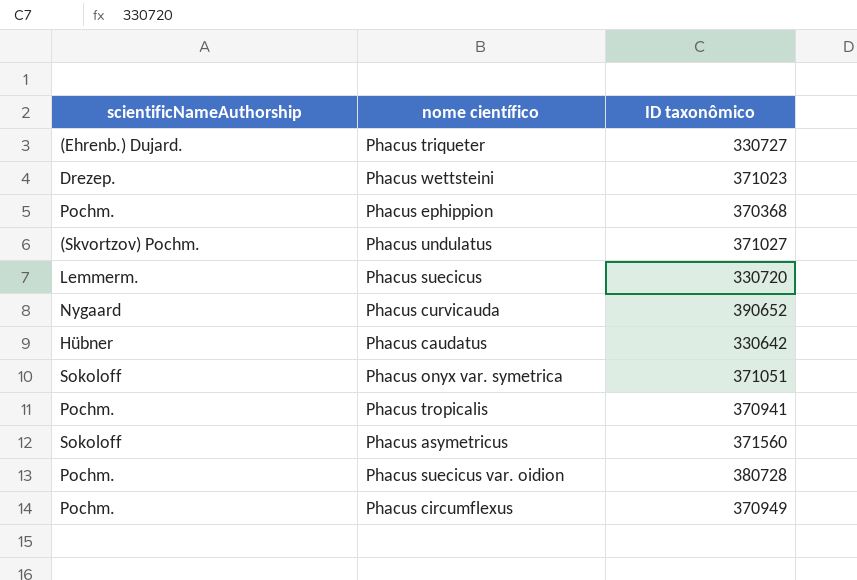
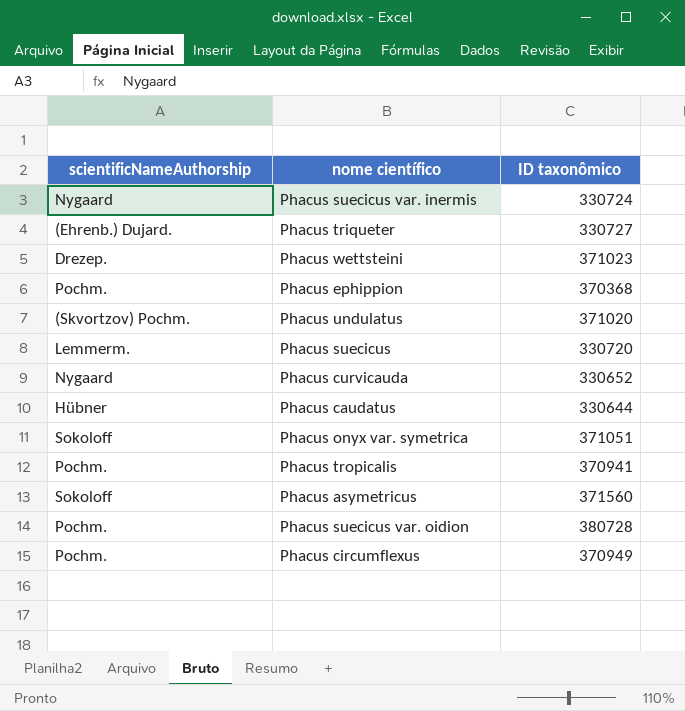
row Phacus suecicus var. inermis: none -> Nygaard | 330724
Phacus undulatus | ID taxonômico: 371027 -> 371020
Phacus curvicauda | ID taxonômico: 390652 -> 330652
Phacus caudatus | ID taxonômico: 330642 -> 330644

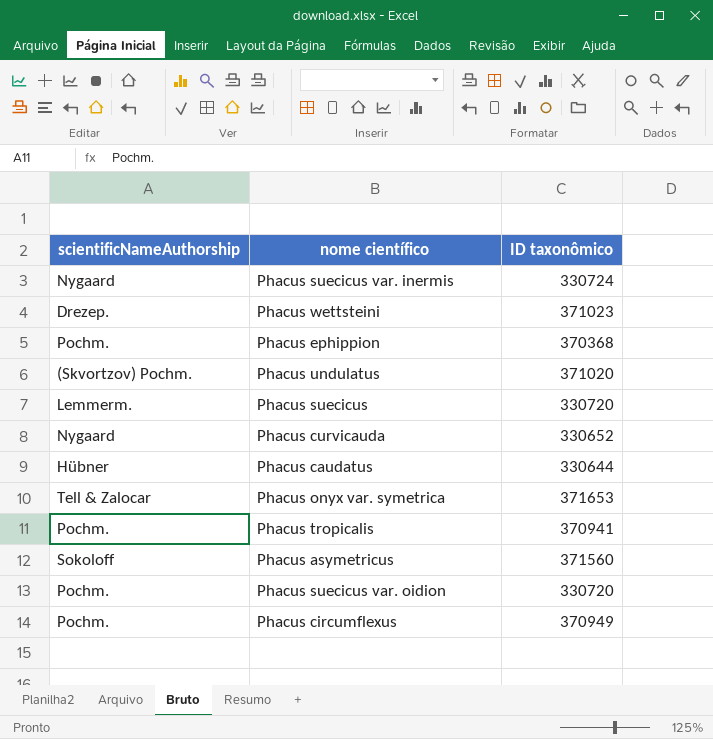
row Phacus triqueter: (Ehrenb.) Dujard. | 330727 -> none
Phacus onyx var. symetrica | scientificNameAuthorship: Sokoloff -> Tell & Zalocar
Phacus onyx var. symetrica | ID taxonômico: 371051 -> 371653
Phacus suecicus var. oidion | ID taxonômico: 380728 -> 330720

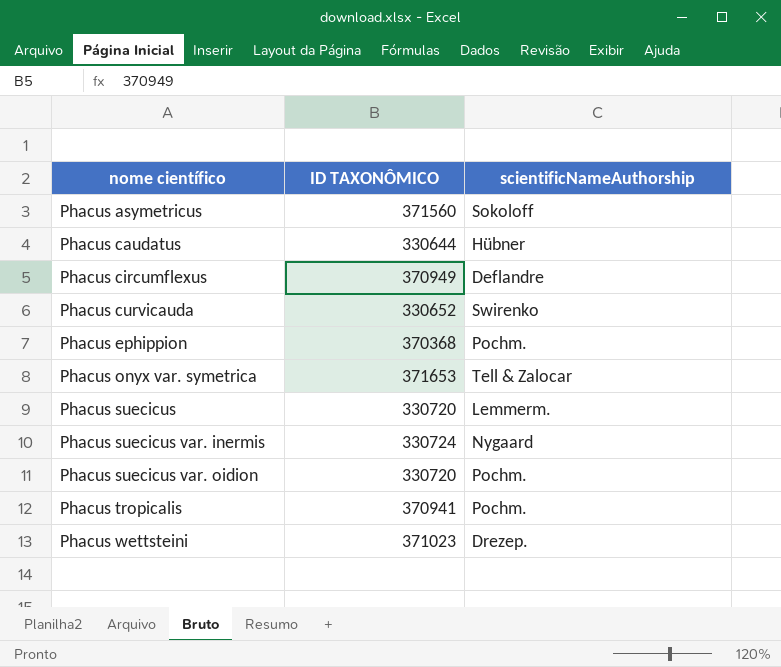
row order: none -> nome científico ascending
column name: ID taxonômico -> ID TAXONÔMICO
column scientificNameAuthorship | position: 1 -> 3
row Phacus undulatus: (Skvortzov) Pochm. | 371020 -> none
Phacus circumflexus | scientificNameAuthorship: Pochm. -> Deflandre
Phacus curvicauda | scientificNameAuthorship: Nygaard -> Swirenko

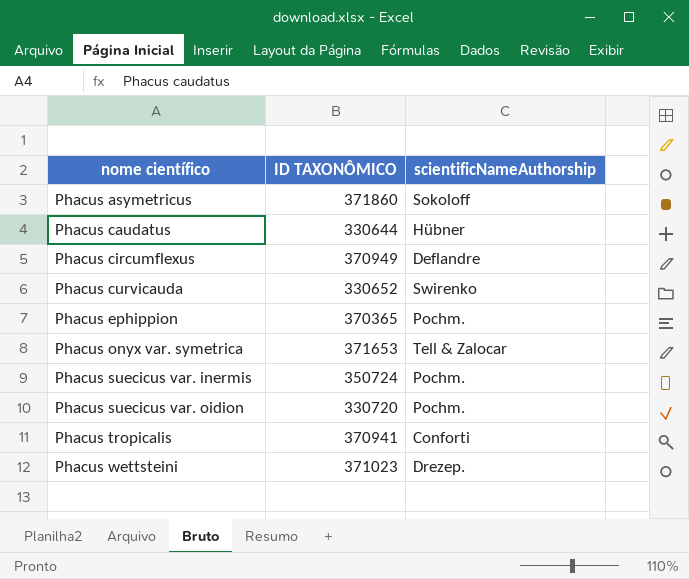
row Phacus suecicus: 330720 | Lemmerm. -> none
Phacus asymetricus | ID TAXONÔMICO: 371560 -> 371860
Phacus ephippion | ID TAXONÔMICO: 370368 -> 370365
Phacus suecicus var. inermis | ID TAXONÔMICO: 330724 -> 350724
Phacus suecicus var. inermis | scientificNameAuthorship: Nygaard -> Pochm.
Phacus tropicalis | scientificNameAuthorship: Pochm. -> Conforti

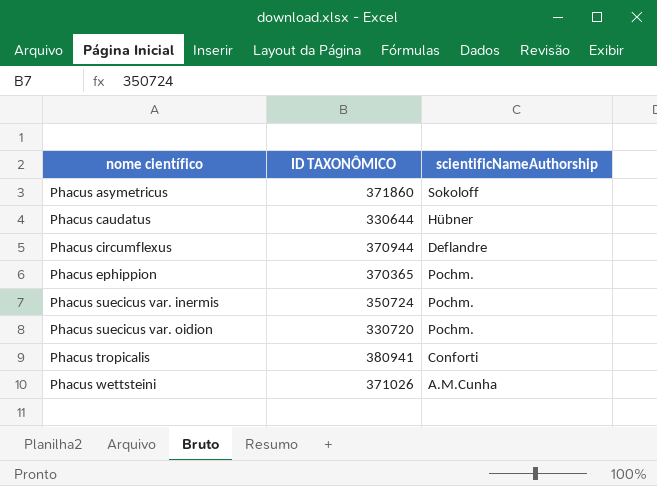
row Phacus curvicauda: 330652 | Swirenko -> none
row Phacus onyx var. symetrica: 371653 | Tell & Zalocar -> none
Phacus circumflexus | ID TAXONÔMICO: 370949 -> 370944
Phacus tropicalis | ID TAXONÔMICO: 370941 -> 380941
Phacus wettsteini | ID TAXONÔMICO: 371023 -> 371026
Phacus wettsteini | scientificNameAuthorship: Drezep. -> A.M.Cunha

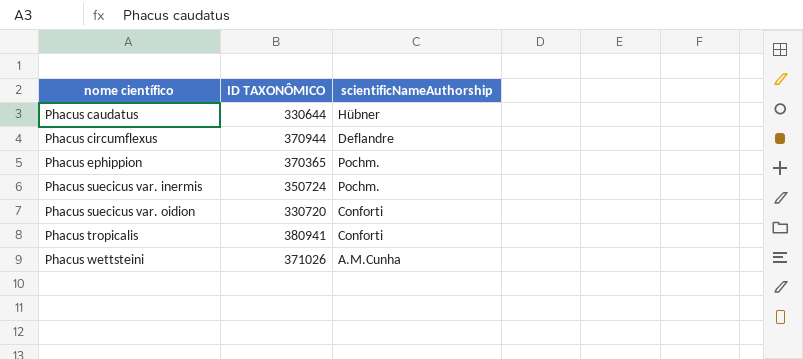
row Phacus asymetricus: 371860 | Sokoloff -> none
Phacus suecicus var. oidion | scientificNameAuthorship: Pochm. -> Conforti

